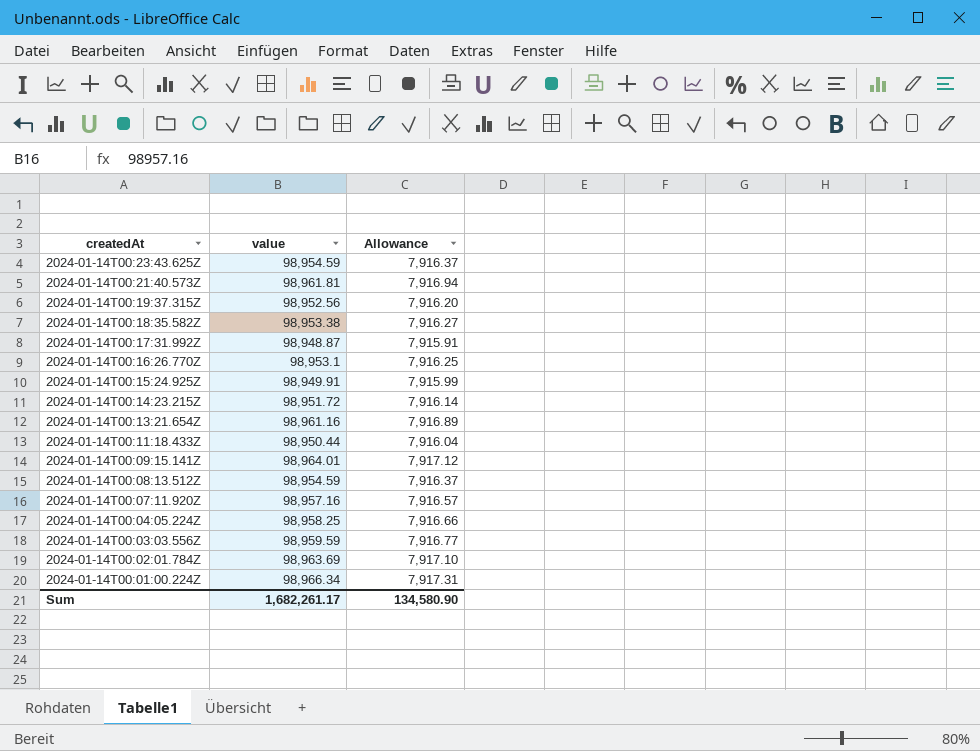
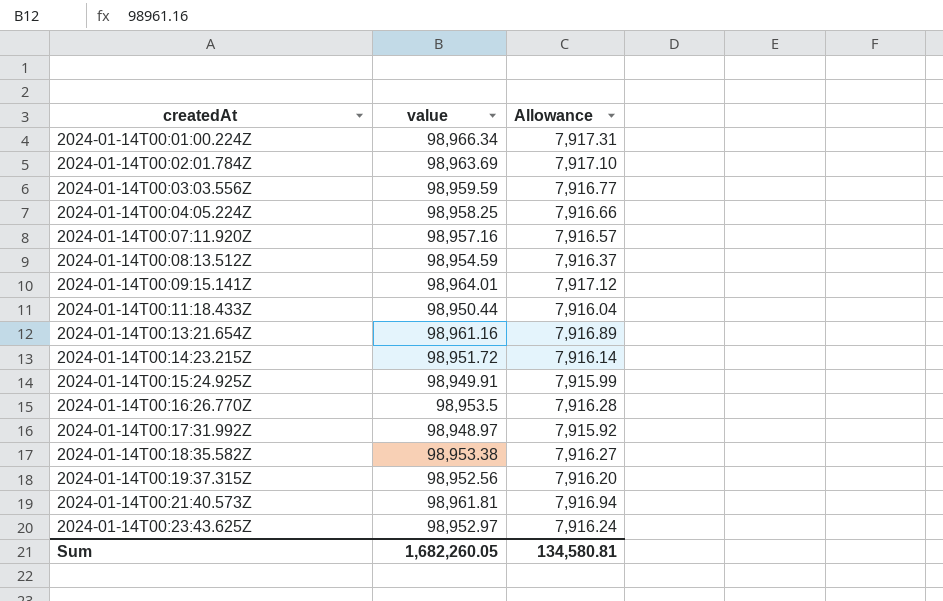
row order: createdAt descending -> createdAt ascending
2024-01-14T00:16:26.770Z | value: 98,953.1 -> 98,953.5
2024-01-14T00:16:26.770Z | Allowance: 7,916.25 -> 7,916.28
2024-01-14T00:17:31.992Z | value: 98,948.87 -> 98,948.97
2024-01-14T00:17:31.992Z | Allowance: 7,915.91 -> 7,915.92
2024-01-14T00:23:43.625Z | value: 98,954.59 -> 98,952.97
2024-01-14T00:23:43.625Z | Allowance: 7,916.37 -> 7,916.24
Sum | value: 1,682,261.17 -> 1,682,260.05
Sum | Allowance: 134,580.90 -> 134,580.81

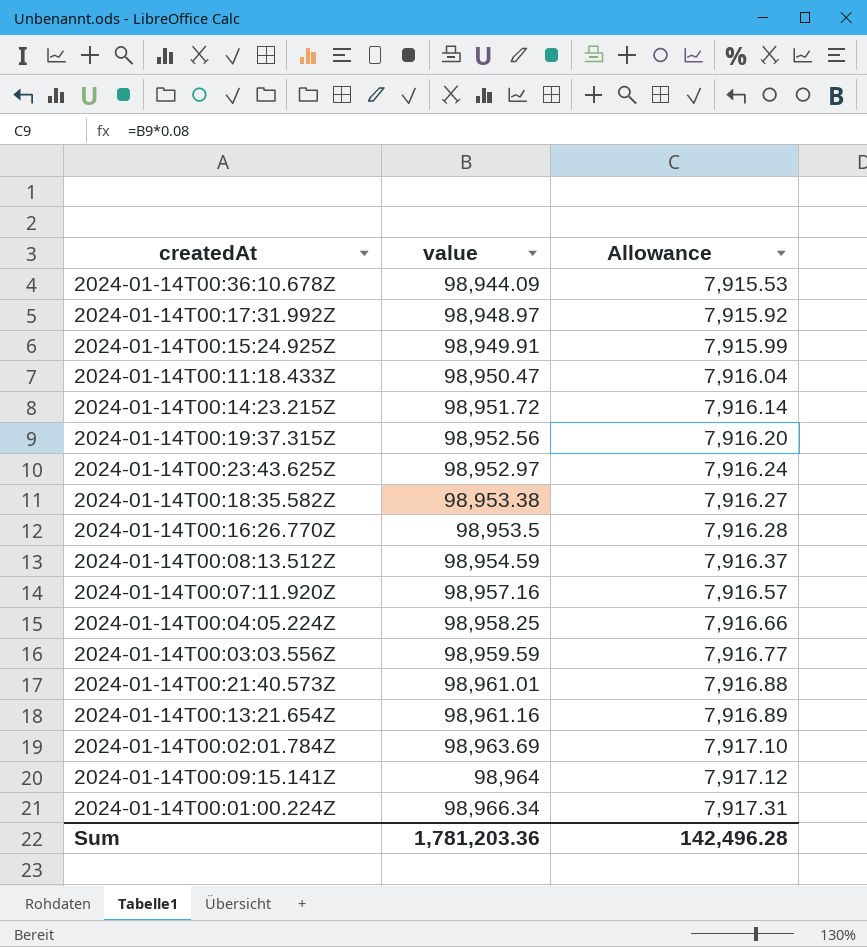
row order: createdAt ascending -> value ascending
row 2024-01-14T00:36:10.678Z: none -> 98,944.09 | 7,915.53
2024-01-14T00:11:18.433Z | value: 98,950.44 -> 98,950.47
2024-01-14T00:21:40.573Z | value: 98,961.81 -> 98,961.01
2024-01-14T00:21:40.573Z | Allowance: 7,916.94 -> 7,916.88
2024-01-14T00:09:15.141Z | value: 98,964.01 -> 98,964
Sum | value: 1,682,260.05 -> 1,781,203.36
Sum | Allowance: 134,580.81 -> 142,496.28

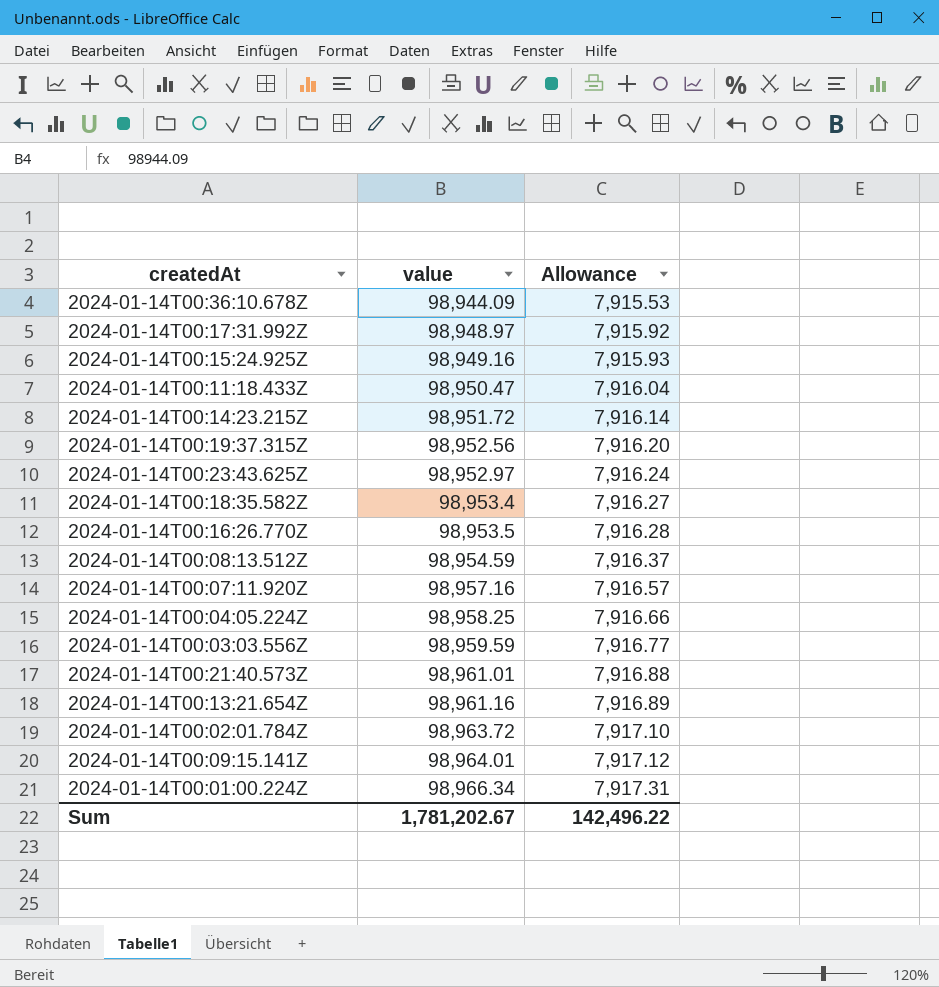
2024-01-14T00:15:24.925Z | value: 98,949.91 -> 98,949.16
2024-01-14T00:15:24.925Z | Allowance: 7,915.99 -> 7,915.93
2024-01-14T00:18:35.582Z | value: 98,953.38 -> 98,953.4
2024-01-14T00:02:01.784Z | value: 98,963.69 -> 98,963.72
2024-01-14T00:09:15.141Z | value: 98,964 -> 98,964.01
Sum | value: 1,781,203.36 -> 1,781,202.67
Sum | Allowance: 142,496.28 -> 142,496.22

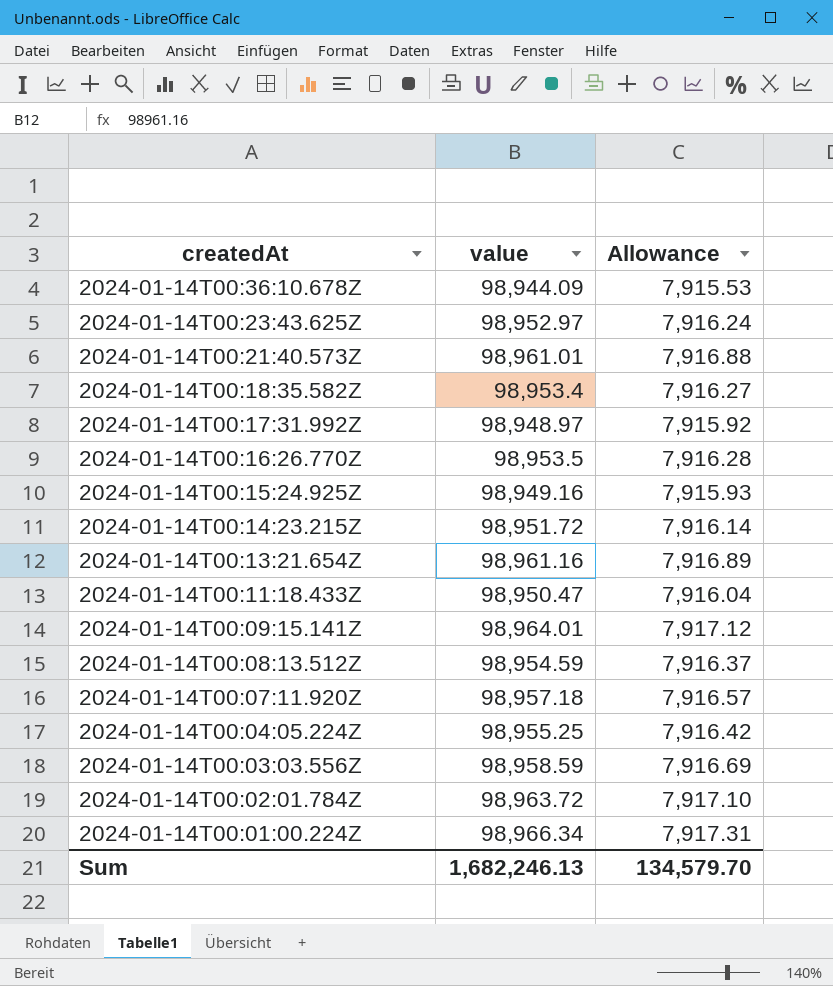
row order: value ascending -> createdAt descending
row 2024-01-14T00:19:37.315Z: 98,952.56 | 7,916.20 -> none
2024-01-14T00:07:11.920Z | value: 98,957.16 -> 98,957.18
2024-01-14T00:04:05.224Z | value: 98,958.25 -> 98,955.25
2024-01-14T00:04:05.224Z | Allowance: 7,916.66 -> 7,916.42
2024-01-14T00:03:03.556Z | value: 98,959.59 -> 98,958.59
2024-01-14T00:03:03.556Z | Allowance: 7,916.77 -> 7,916.69
Sum | value: 1,781,202.67 -> 1,682,246.13
Sum | Allowance: 142,496.22 -> 134,579.70

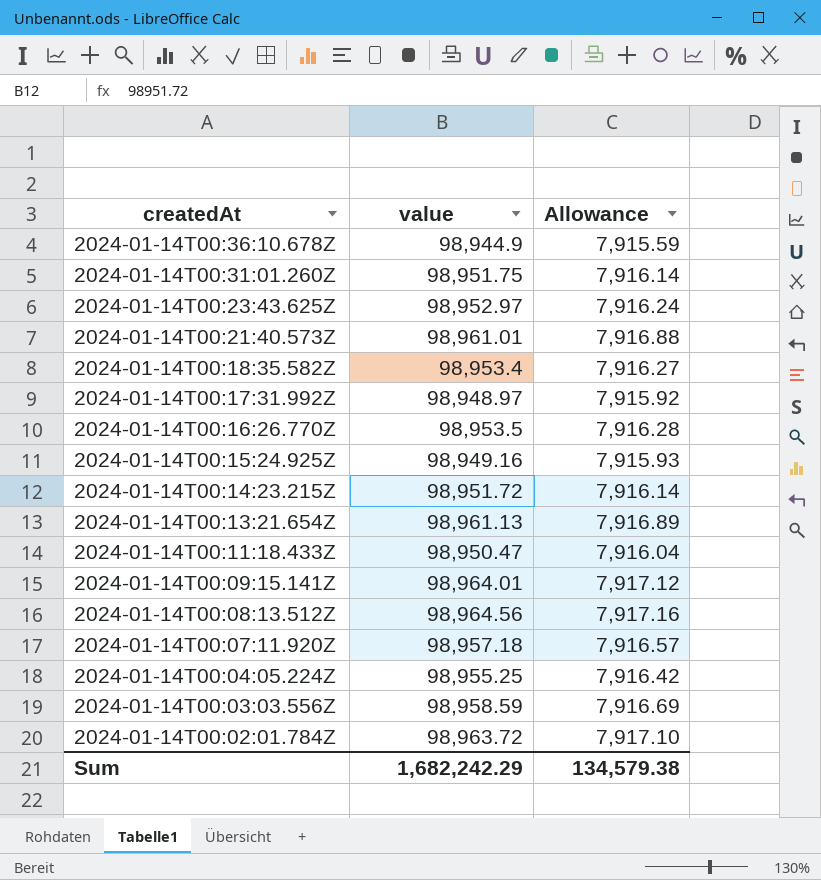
row 2024-01-14T00:01:00.224Z: 98,966.34 | 7,917.31 -> none
2024-01-14T00:36:10.678Z | value: 98,944.09 -> 98,944.9
2024-01-14T00:36:10.678Z | Allowance: 7,915.53 -> 7,915.59
row 2024-01-14T00:31:01.260Z: none -> 98,951.75 | 7,916.14
2024-01-14T00:13:21.654Z | value: 98,961.16 -> 98,961.13
2024-01-14T00:08:13.512Z | value: 98,954.59 -> 98,964.56
2024-01-14T00:08:13.512Z | Allowance: 7,916.37 -> 7,917.16
Sum | value: 1,682,246.13 -> 1,682,242.29
Sum | Allowance: 134,579.70 -> 134,579.38

